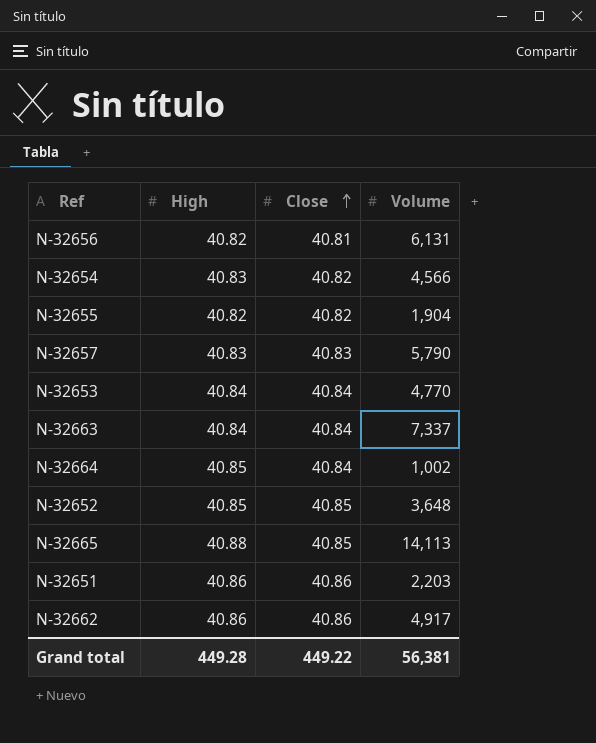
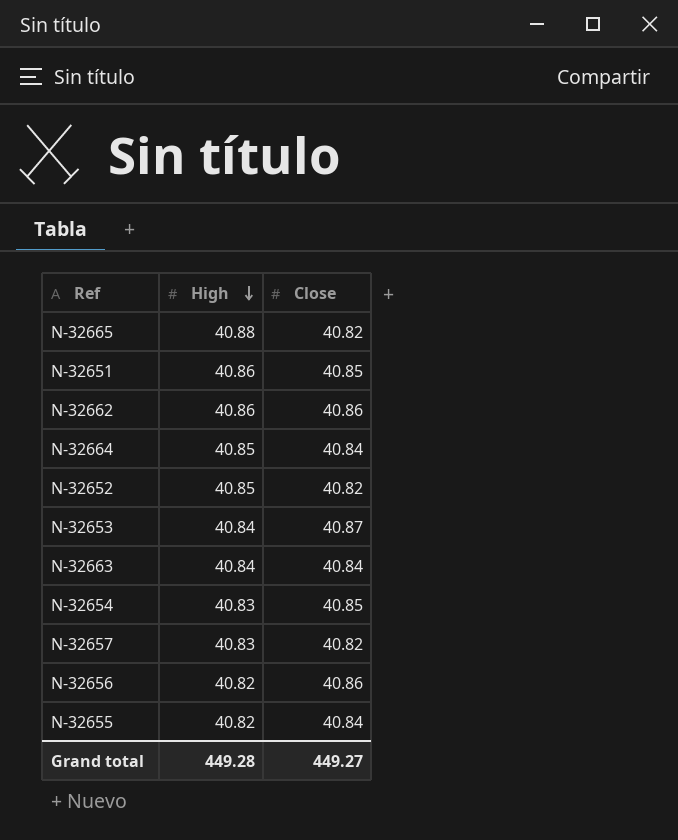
row order: Close ascending -> High descending
column Volume | position: 4 -> none
N-32665 | Close: 40.85 -> 40.82
N-32651 | Close: 40.86 -> 40.85
N-32652 | Close: 40.85 -> 40.82
N-32653 | Close: 40.84 -> 40.87
N-32654 | Close: 40.82 -> 40.85
N-32657 | Close: 40.83 -> 40.82
N-32656 | Close: 40.81 -> 40.86
N-32655 | Close: 40.82 -> 40.84
Grand total | Close: 449.22 -> 449.27

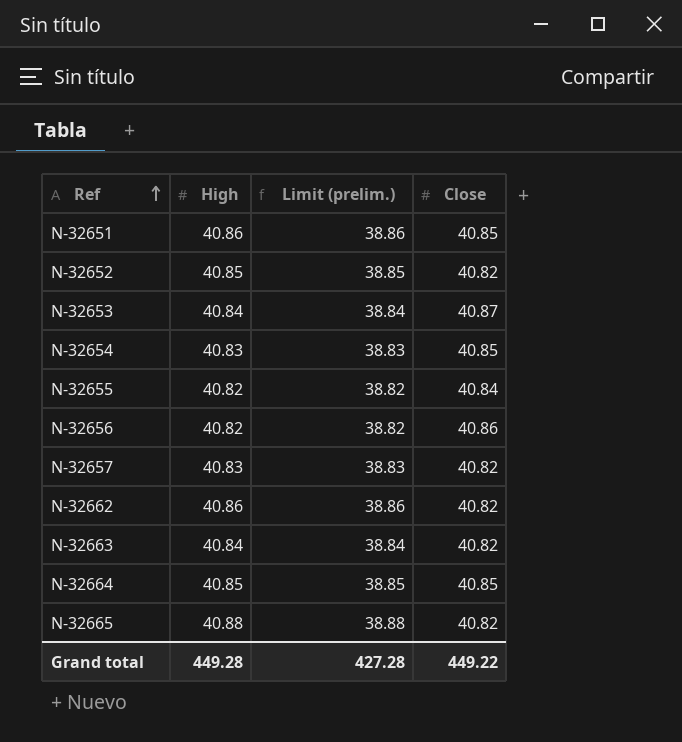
row order: High descending -> Ref ascending
column Limit (prelim.) | formula: none -> [High] - 2
N-32662 | Close: 40.86 -> 40.82
N-32663 | Close: 40.84 -> 40.82
N-32664 | Close: 40.84 -> 40.85
Grand total | Close: 449.27 -> 449.22

